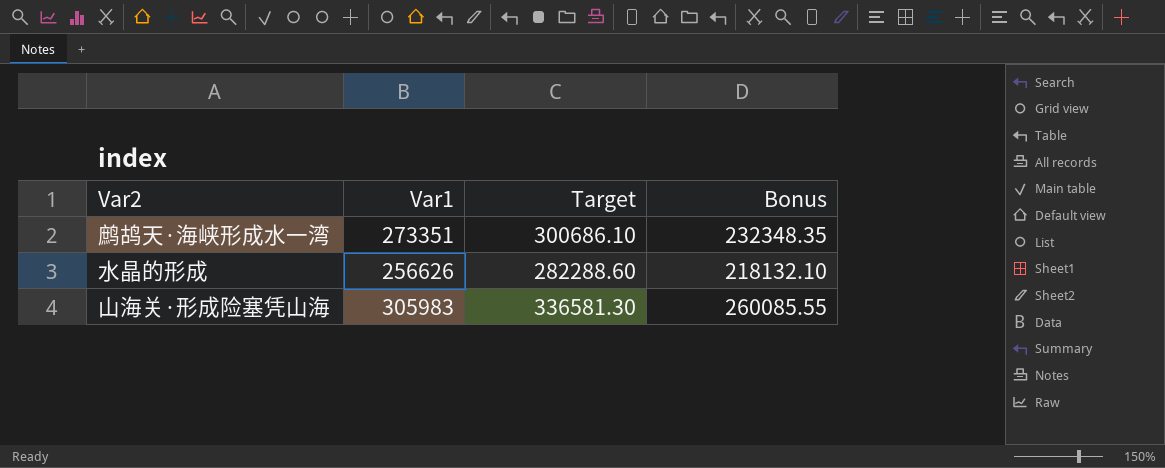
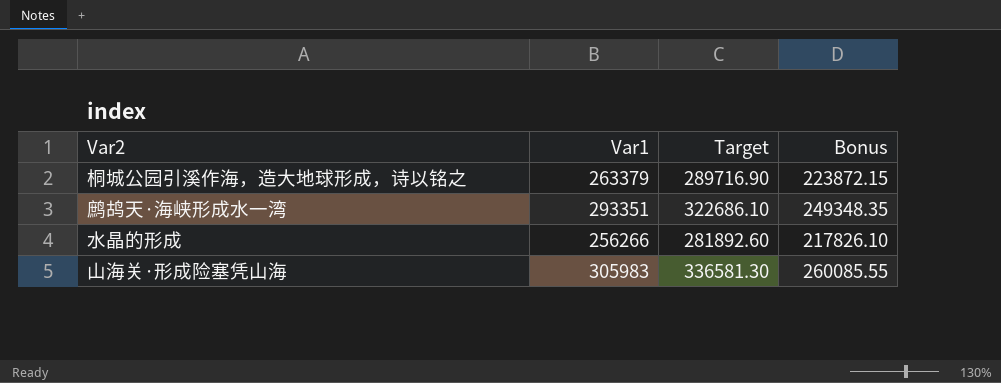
row 桐城公园引溪作海，造大地球形成，诗以铭之: none -> 263379 | 289716.90 | 223872.15
鹧鸪天·海峡形成水一湾 | Var1: 273351 -> 293351
鹧鸪天·海峡形成水一湾 | Target: 300686.10 -> 322686.10
鹧鸪天·海峡形成水一湾 | Bonus: 232348.35 -> 249348.35
水晶的形成 | Var1: 256626 -> 256266
水晶的形成 | Target: 282288.60 -> 281892.60
水晶的形成 | Bonus: 218132.10 -> 217826.10

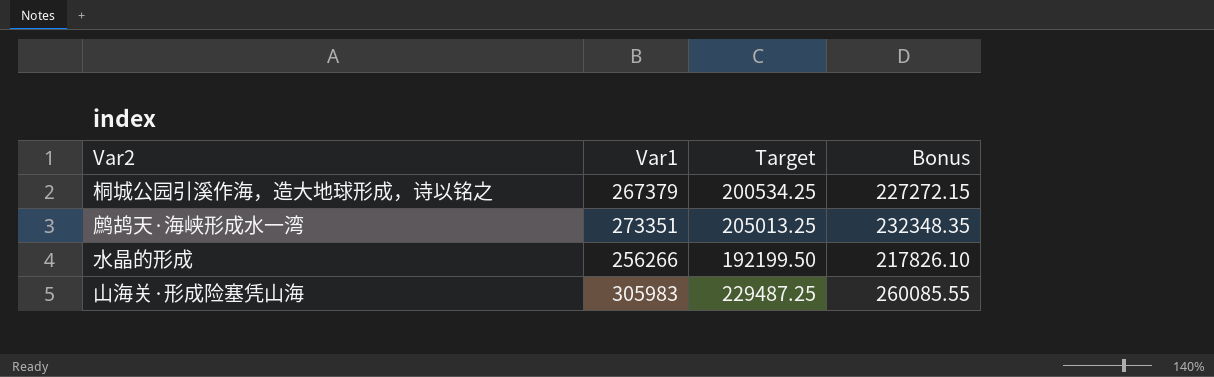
column Target | formula: [Var1] * 1.1 -> [Var1] * 0.75
桐城公园引溪作海，造大地球形成，诗以铭之 | Var1: 263379 -> 267379
桐城公园引溪作海，造大地球形成，诗以铭之 | Bonus: 223872.15 -> 227272.15
鹧鸪天·海峡形成水一湾 | Var1: 293351 -> 273351
鹧鸪天·海峡形成水一湾 | Bonus: 249348.35 -> 232348.35

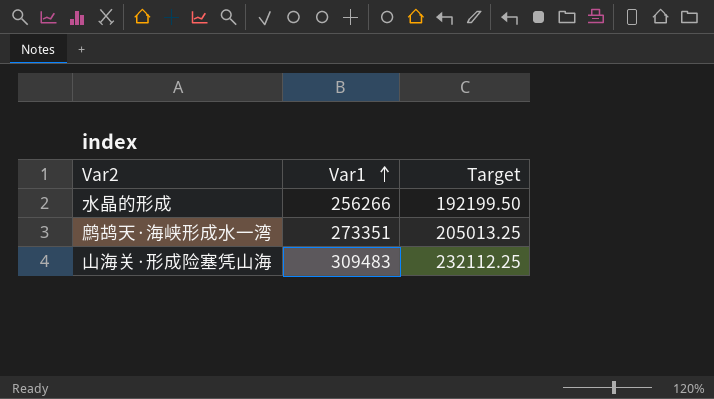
row order: none -> Var1 ascending
column Bonus | formula: [Var1] * 0.85 -> none
row 桐城公园引溪作海，造大地球形成，诗以铭之: 267379 | 200534.25 | 227272.15 -> none
山海关·形成险塞凭山海 | Var1: 305983 -> 309483
山海关·形成险塞凭山海 | Target: 229487.25 -> 232112.25

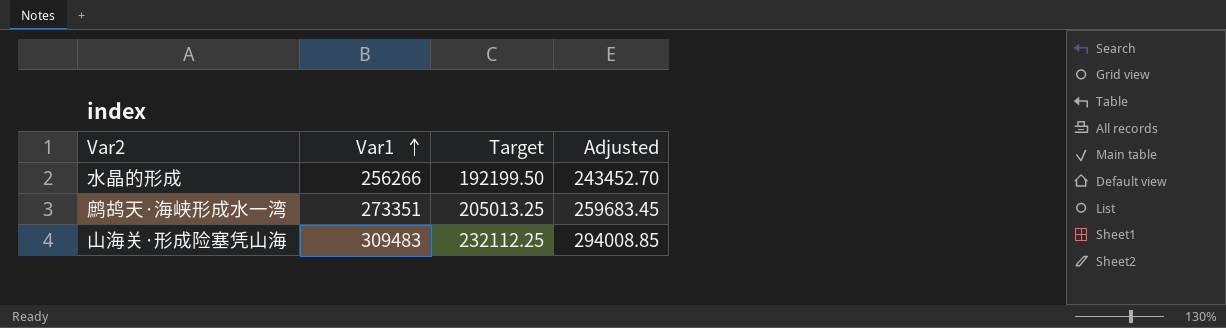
column Adjusted | formula: none -> [Var1] * 0.95

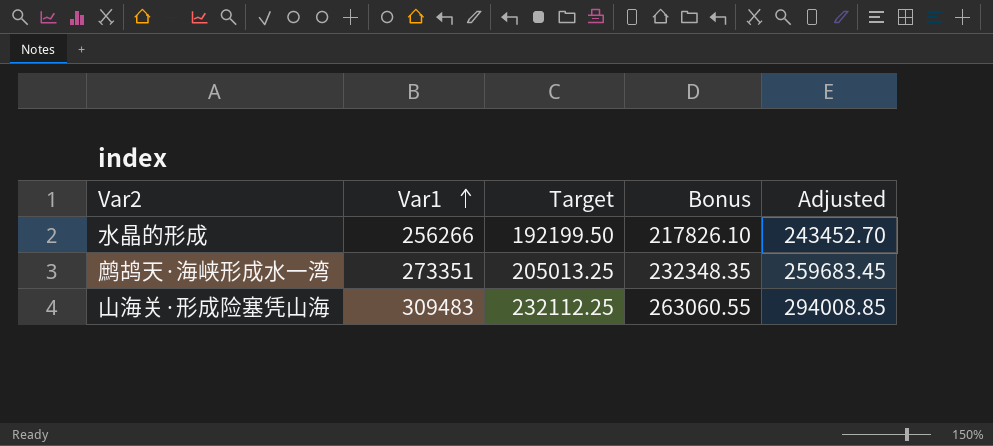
column Bonus | formula: none -> [Var1] * 0.85

